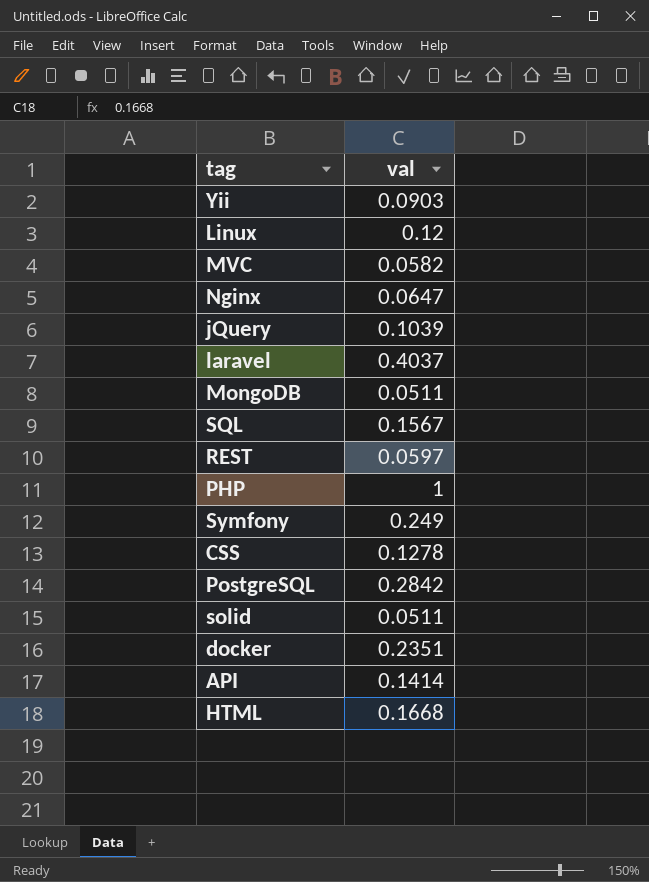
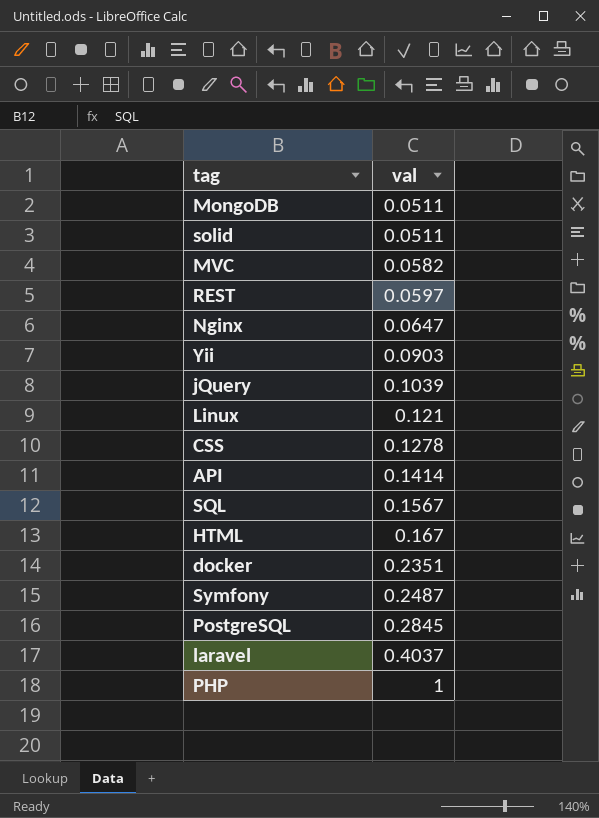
row order: none -> val ascending
Linux | val: 0.12 -> 0.121
HTML | val: 0.1668 -> 0.167
Symfony | val: 0.249 -> 0.2487
PostgreSQL | val: 0.2842 -> 0.2845

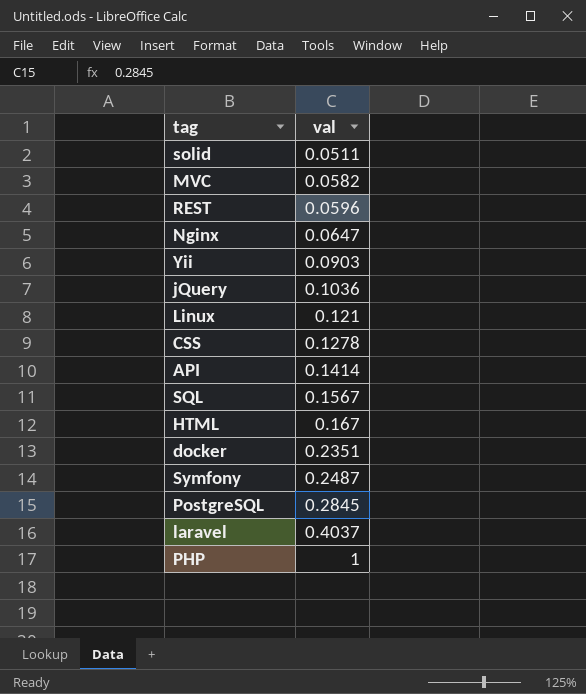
row MongoDB: 0.0511 -> none
REST | val: 0.0597 -> 0.0596
jQuery | val: 0.1039 -> 0.1036

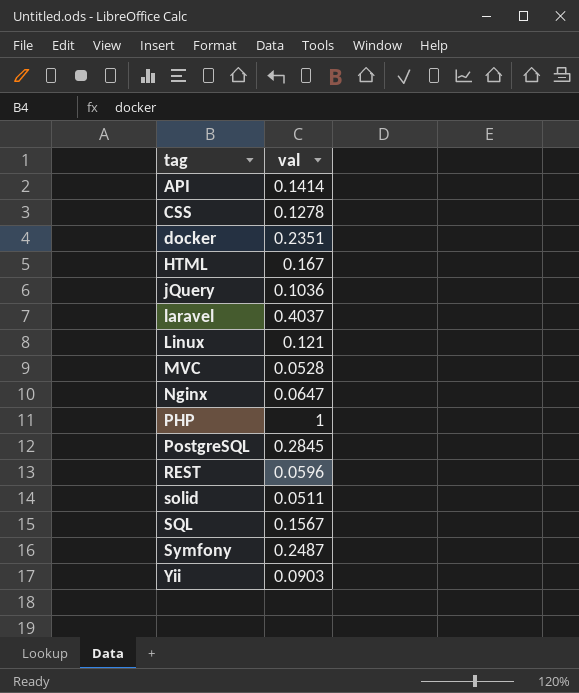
row order: val ascending -> tag ascending
MVC | val: 0.0582 -> 0.0528

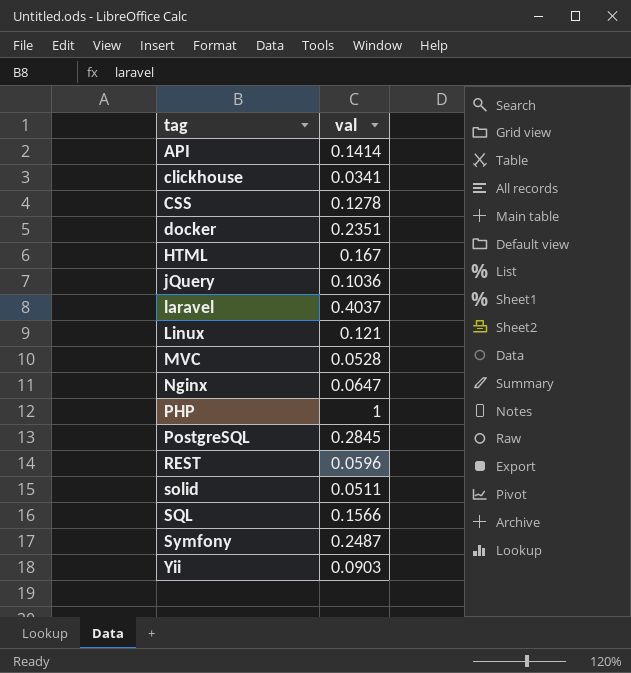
row clickhouse: none -> 0.0341
SQL | val: 0.1567 -> 0.1566

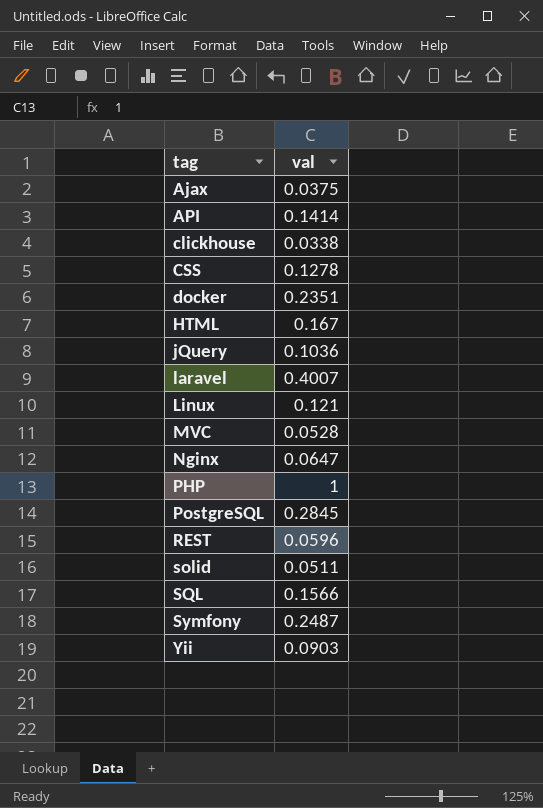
row Ajax: none -> 0.0375
clickhouse | val: 0.0341 -> 0.0338
laravel | val: 0.4037 -> 0.4007

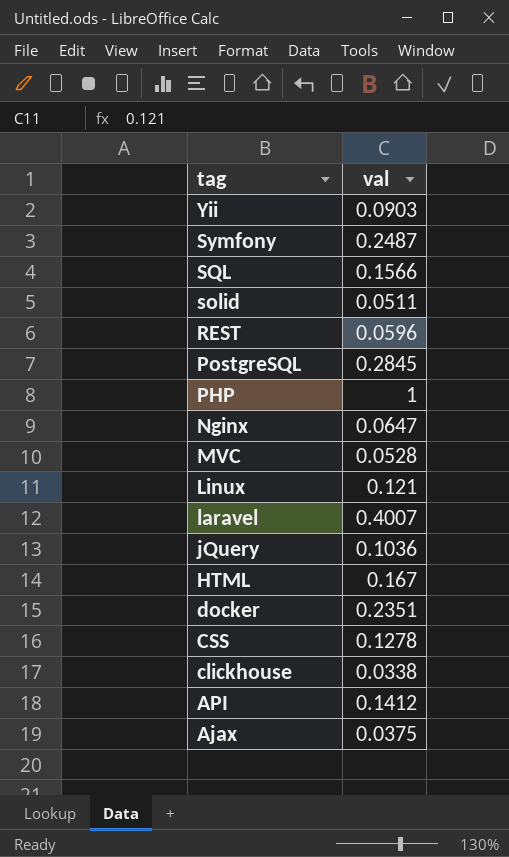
row order: tag ascending -> tag descending
API | val: 0.1414 -> 0.1412

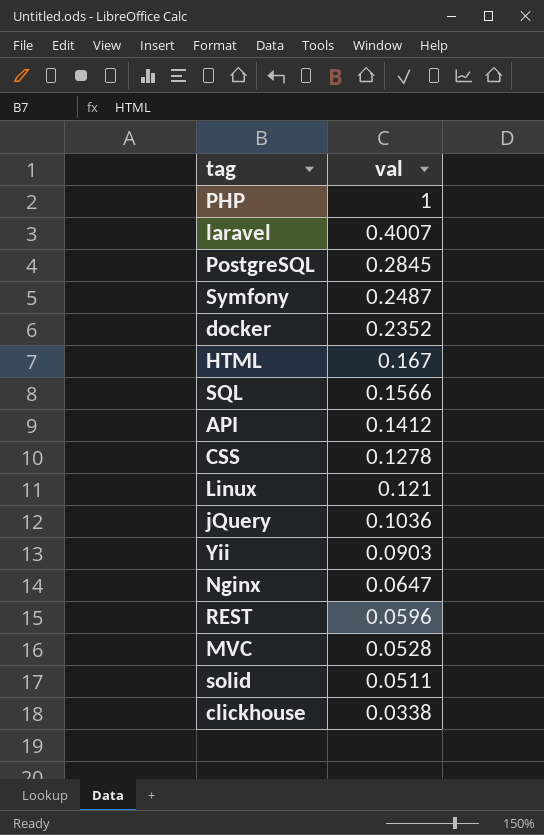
row order: tag descending -> val descending
row Ajax: 0.0375 -> none
docker | val: 0.2351 -> 0.2352

